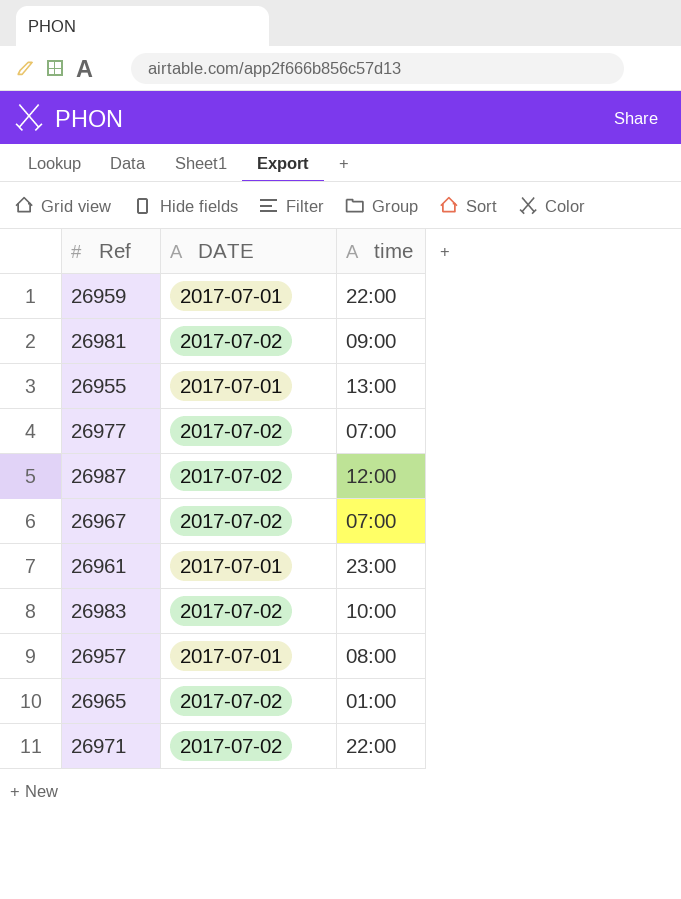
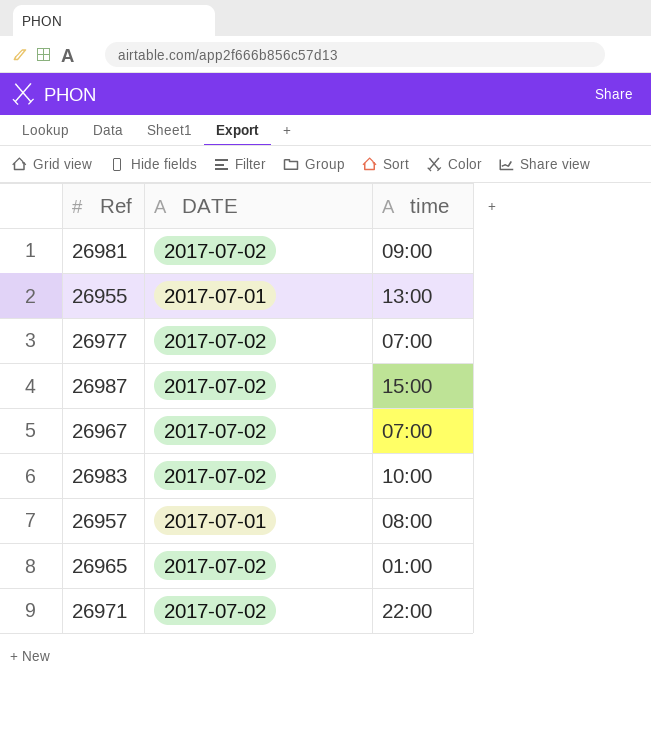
row 26959: 2017-07-01 | 22:00 -> none
row 26961: 2017-07-01 | 23:00 -> none
26987 | time: 12:00 -> 15:00

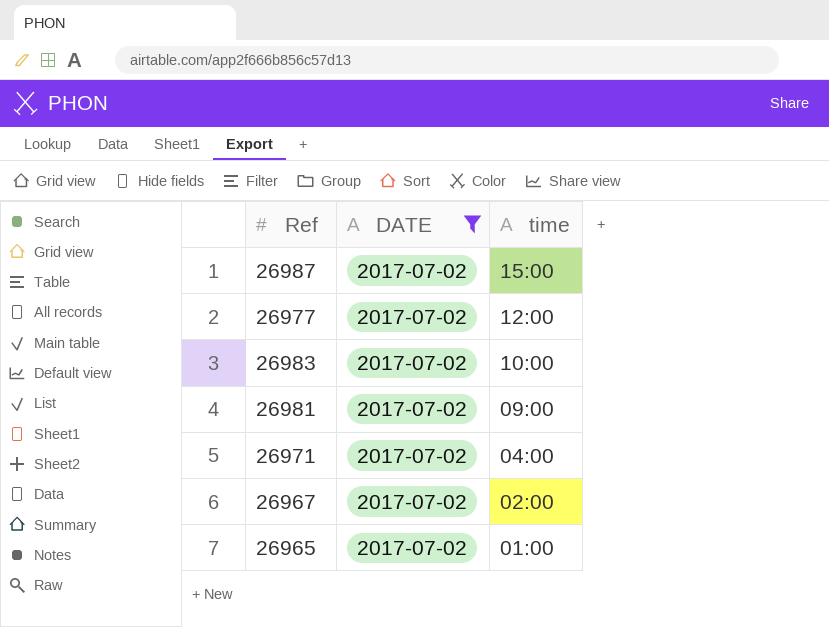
filter: none -> DATE = 2017-07-02
row order: none -> time descending
26977 | time: 07:00 -> 12:00
26971 | time: 22:00 -> 04:00
26967 | time: 07:00 -> 02:00

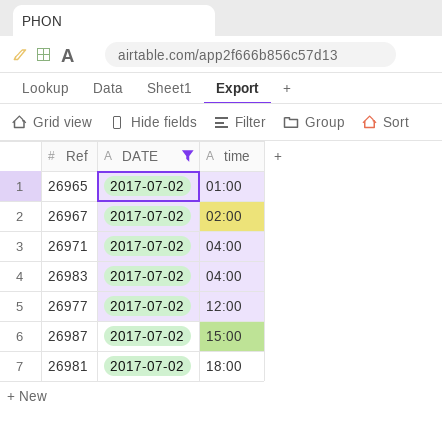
row order: time descending -> time ascending
26983 | time: 10:00 -> 04:00
26981 | time: 09:00 -> 18:00

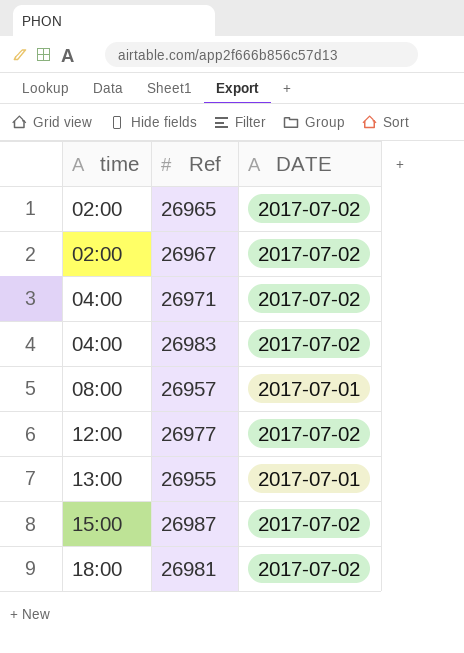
filter: DATE = 2017-07-02 -> none
column time | position: 3 -> 1
26965 | time: 01:00 -> 02:00

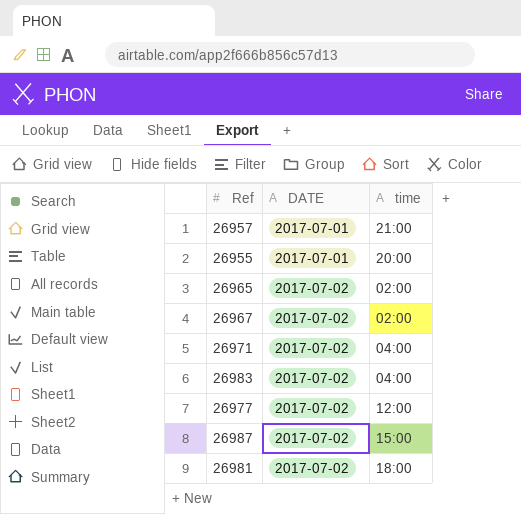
row order: time ascending -> DATE ascending
column time | position: 1 -> 3
26957 | time: 08:00 -> 21:00
26955 | time: 13:00 -> 20:00

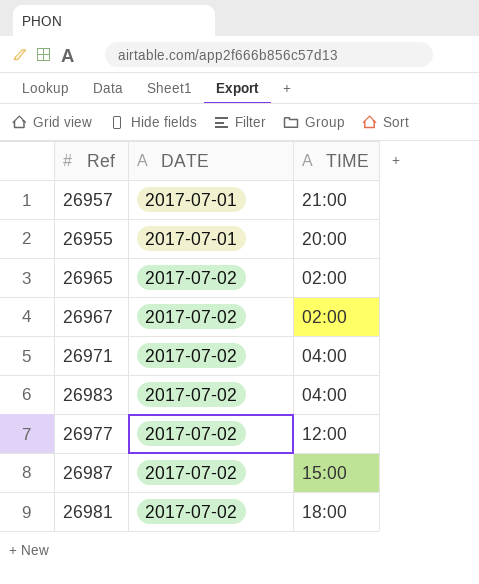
column name: time -> TIME

